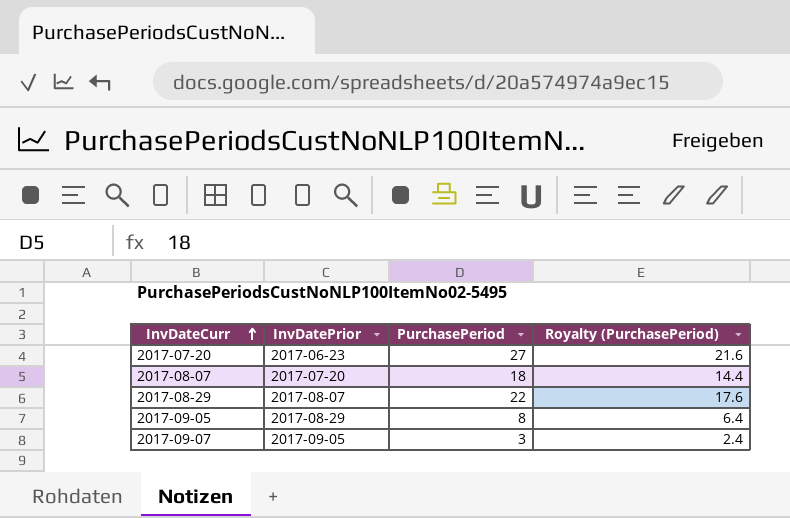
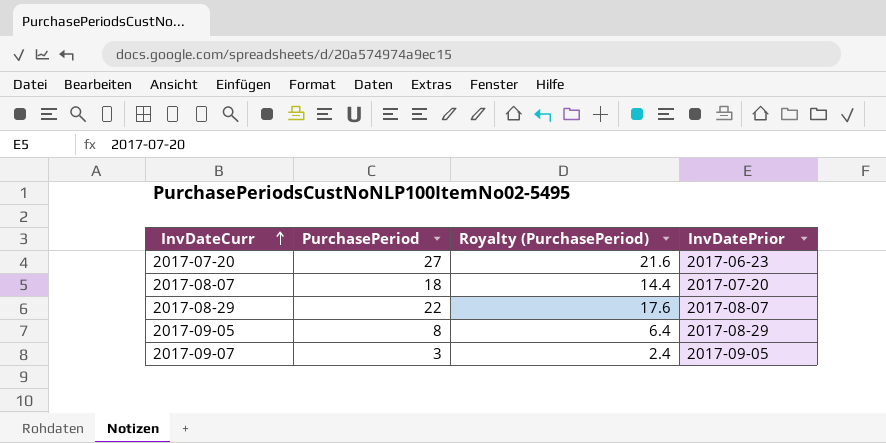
column InvDatePrior | position: 2 -> 4

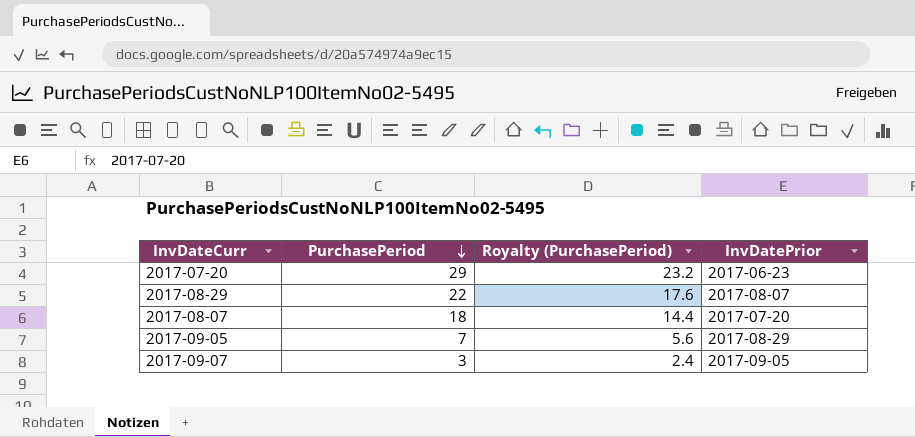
row order: InvDateCurr ascending -> PurchasePeriod descending
2017-07-20 | PurchasePeriod: 27 -> 29
2017-07-20 | Royalty (PurchasePeriod): 21.6 -> 23.2
2017-09-05 | PurchasePeriod: 8 -> 7
2017-09-05 | Royalty (PurchasePeriod): 6.4 -> 5.6

